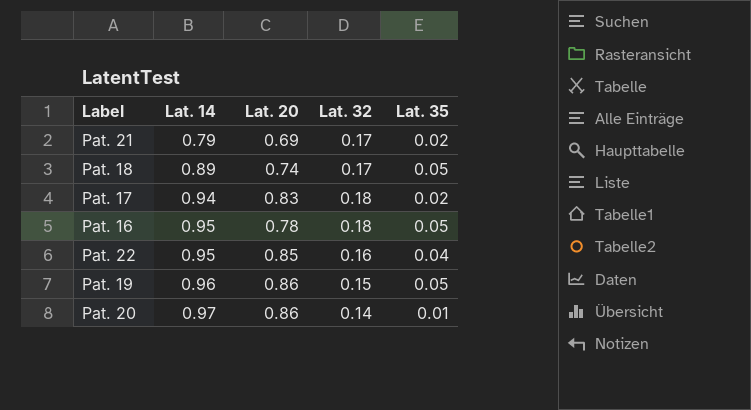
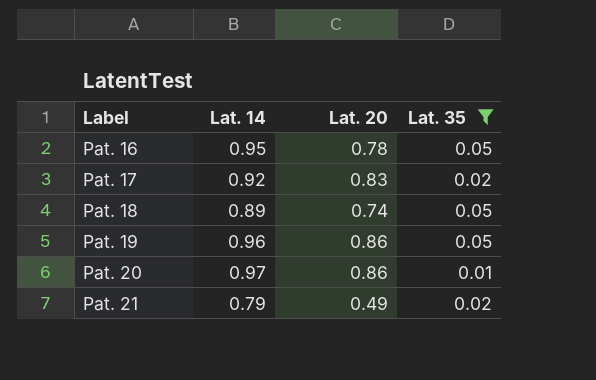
filter: none -> Lat. 35 != 0.04
row order: Lat. 14 ascending -> Label ascending
column Lat. 32 | position: 4 -> none
Pat. 17 | Lat. 14: 0.94 -> 0.92
Pat. 21 | Lat. 20: 0.69 -> 0.49

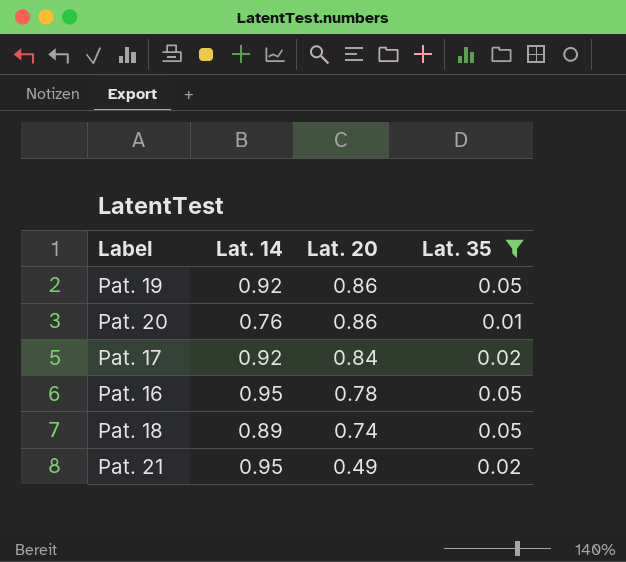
row order: Label ascending -> Lat. 20 descending
Pat. 19 | Lat. 14: 0.96 -> 0.92
Pat. 20 | Lat. 14: 0.97 -> 0.76
Pat. 17 | Lat. 20: 0.83 -> 0.84
Pat. 21 | Lat. 14: 0.79 -> 0.95

